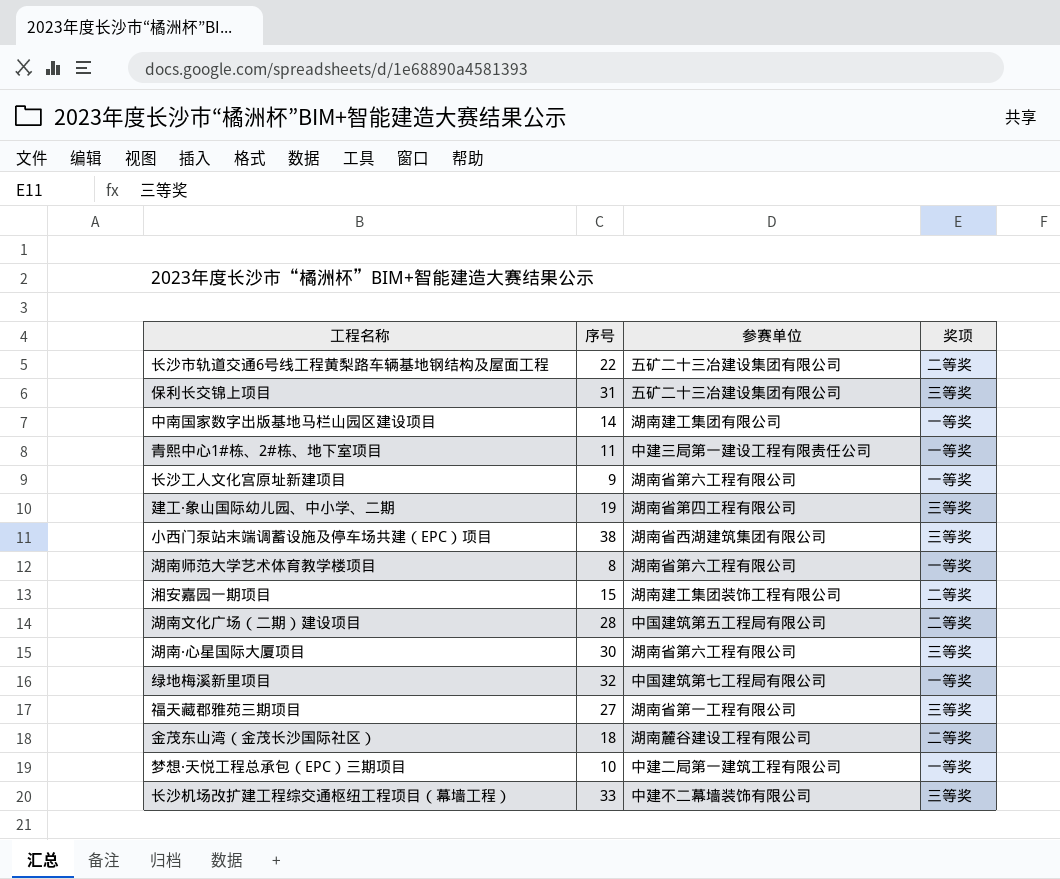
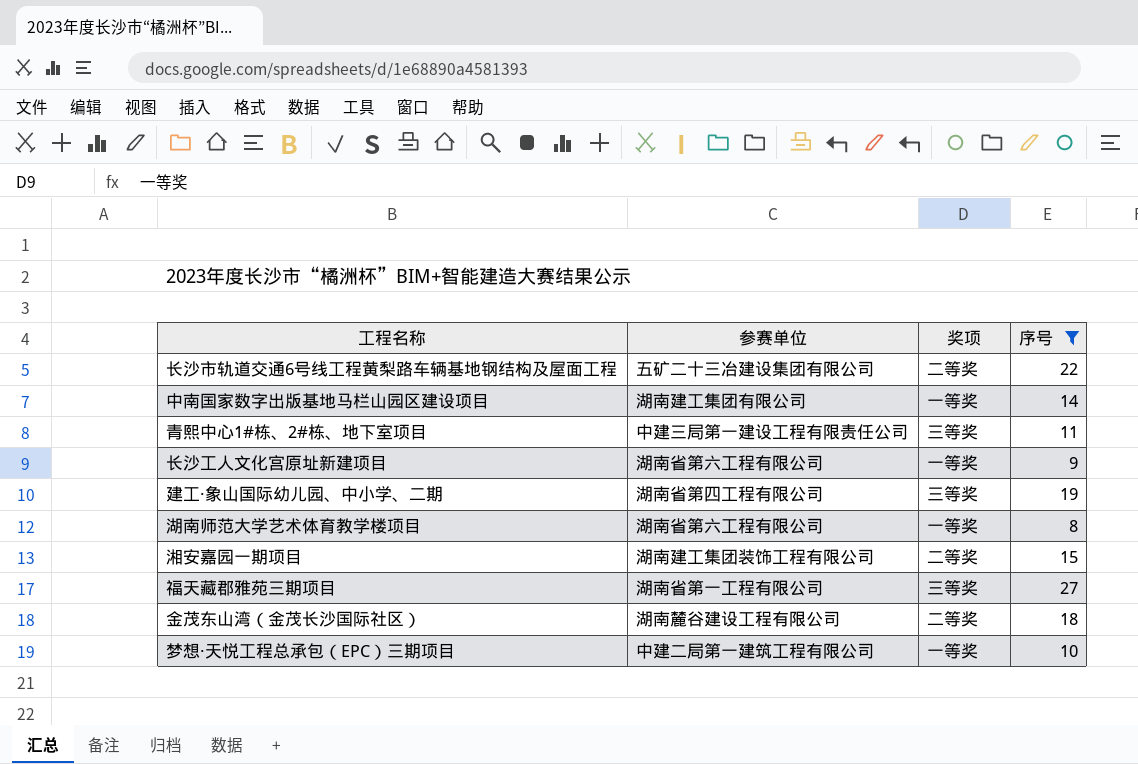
filter: none -> 序号 <= 27
column 序号 | position: 2 -> 4
青熙中心1#栋、2#栋、地下室项目 | 奖项: 一等奖 -> 三等奖

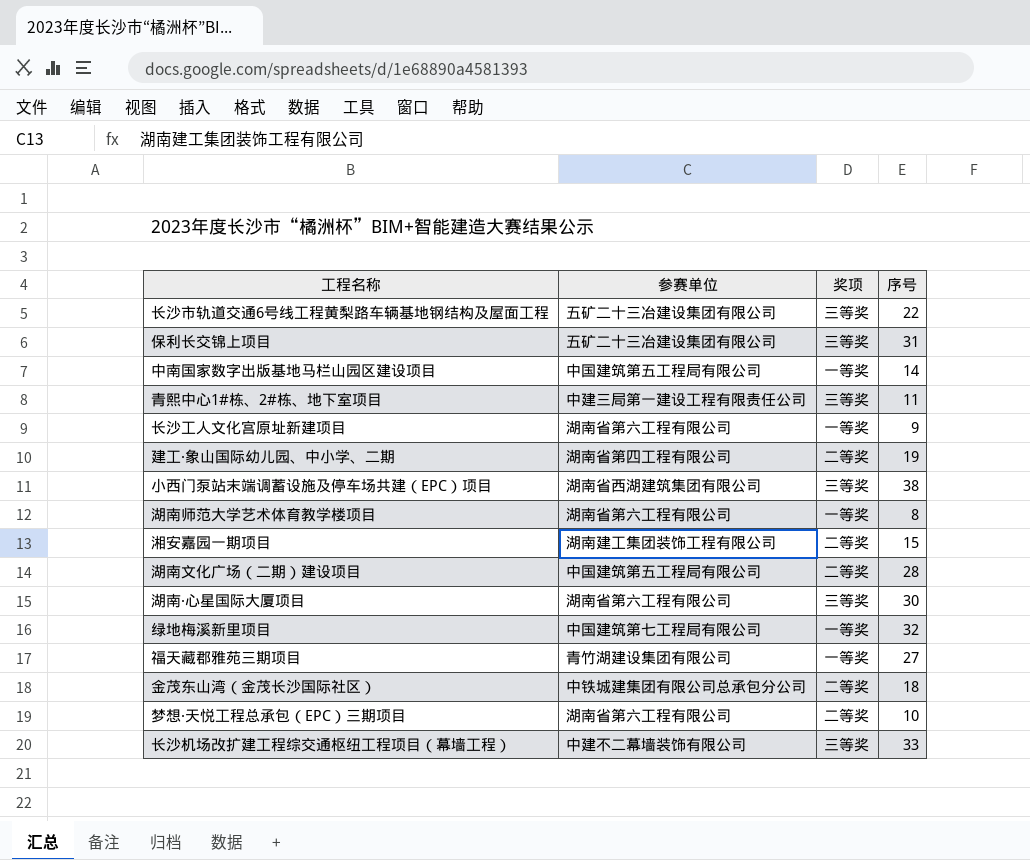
filter: 序号 <= 27 -> none
长沙市轨道交通6号线工程黄梨路车辆基地钢结构及屋面工程 | 奖项: 二等奖 -> 三等奖
中南国家数字出版基地马栏山园区建设项目 | 参赛单位: 湖南建工集团有限公司 -> 中国建筑第五工程局有限公司
建工·象山国际幼儿园、中小学、二期 | 奖项: 三等奖 -> 二等奖
福天藏郡雅苑三期项目 | 参赛单位: 湖南省第一工程有限公司 -> 青竹湖建设集团有限公司
福天藏郡雅苑三期项目 | 奖项: 三等奖 -> 一等奖
金茂东山湾（金茂长沙国际社区） | 参赛单位: 湖南麓谷建设工程有限公司 -> 中铁城建集团有限公司总承包分公司
梦想·天悦工程总承包（EPC）三期项目 | 参赛单位: 中建二局第一建筑工程有限公司 -> 湖南省第六工程有限公司
梦想·天悦工程总承包（EPC）三期项目 | 奖项: 一等奖 -> 二等奖

